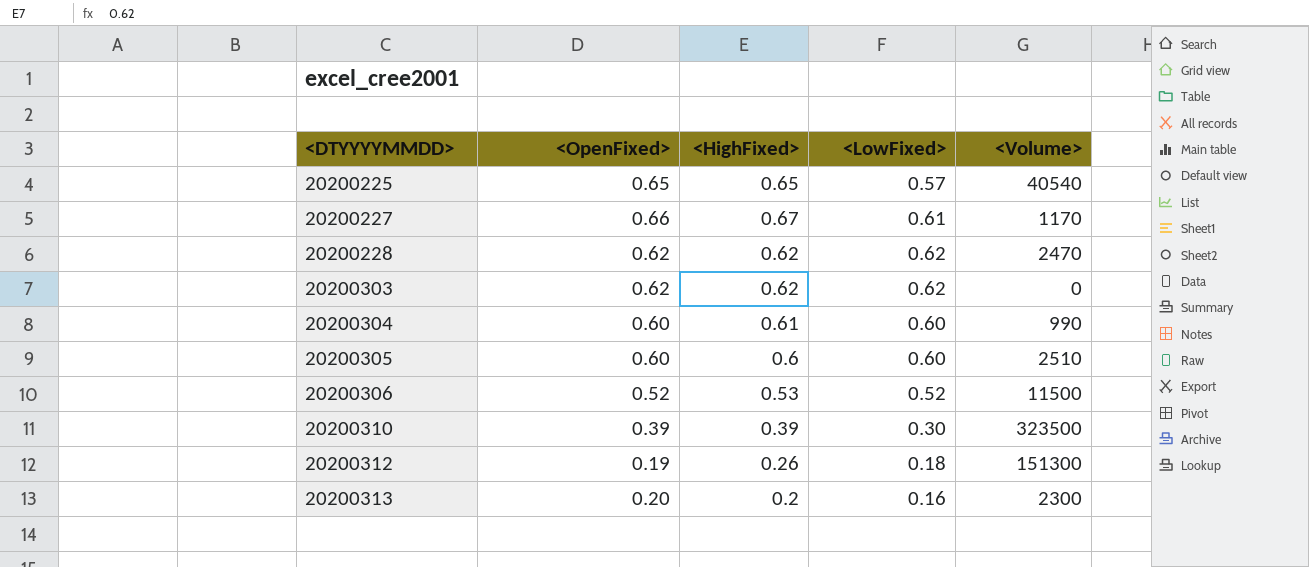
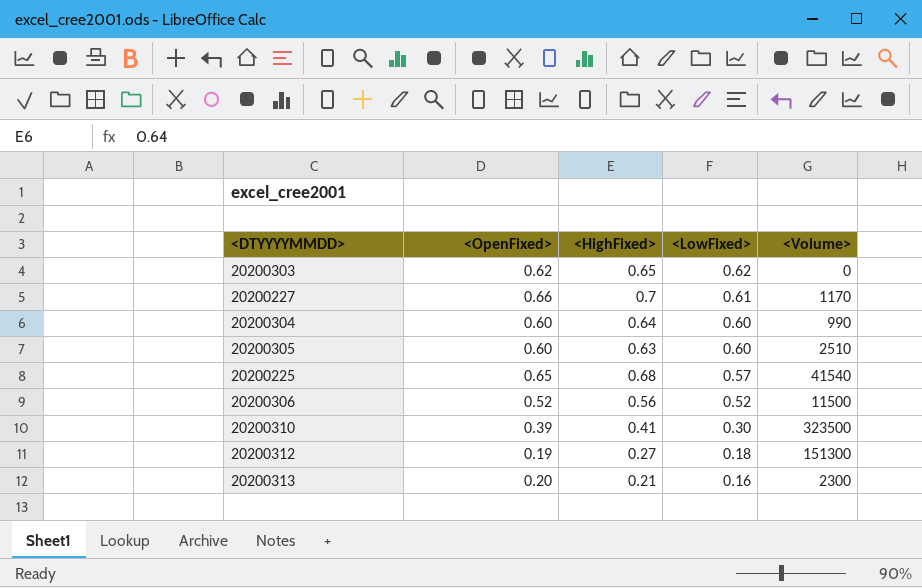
row order: <DTYYYYMMDD> ascending -> <LowFixed> descending
row 20200228: 0.62 | 0.62 | 0.62 | 2470 -> none
20200303 | <HighFixed>: 0.62 -> 0.65
20200227 | <HighFixed>: 0.67 -> 0.7
20200304 | <HighFixed>: 0.61 -> 0.64
20200305 | <HighFixed>: 0.6 -> 0.63
20200225 | <HighFixed>: 0.65 -> 0.68
20200225 | <Volume>: 40540 -> 41540
20200306 | <HighFixed>: 0.53 -> 0.56
20200310 | <HighFixed>: 0.39 -> 0.41
20200312 | <HighFixed>: 0.26 -> 0.27
20200313 | <HighFixed>: 0.2 -> 0.21

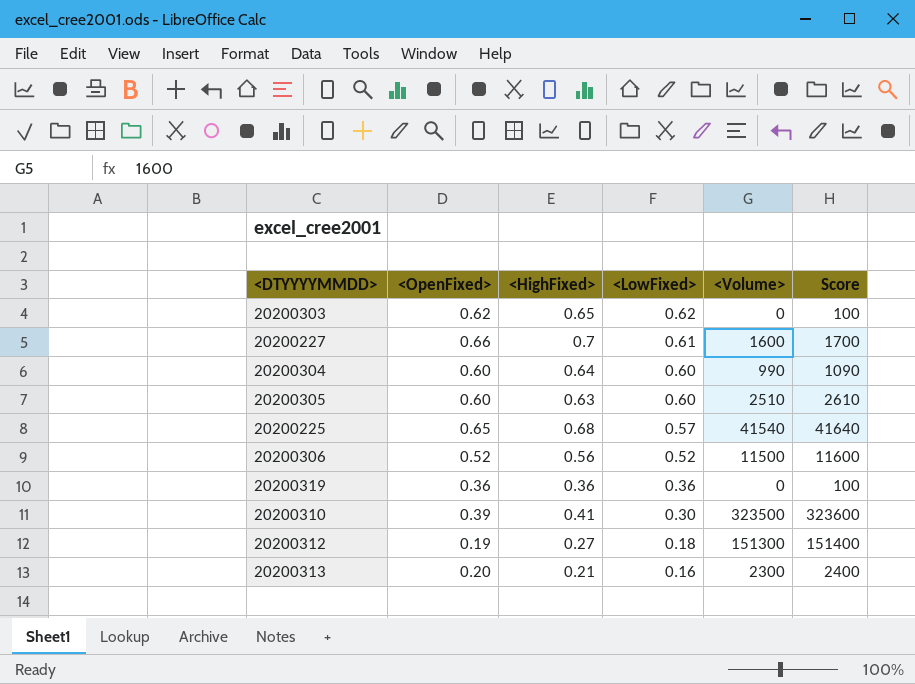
column Score | formula: none -> [<Volume>] + 100
20200227 | <Volume>: 1170 -> 1600
row 20200319: none -> 0.36 | 0.36 | 0.36 | 0 | 100

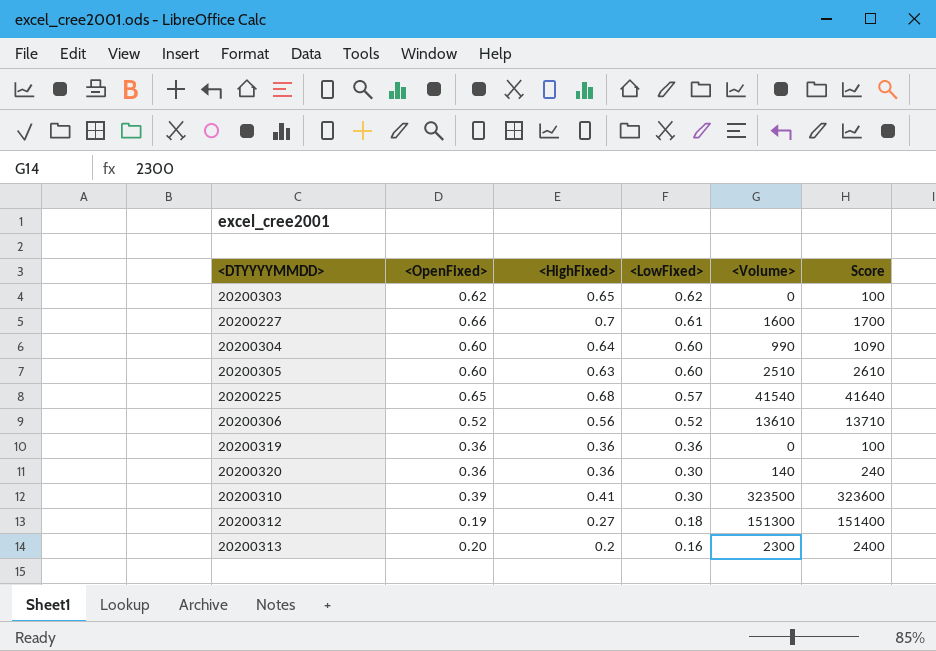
20200306 | <Volume>: 11500 -> 13610
20200306 | Score: 11600 -> 13710
row 20200320: none -> 0.36 | 0.36 | 0.30 | 140 | 240
20200313 | <HighFixed>: 0.21 -> 0.2

